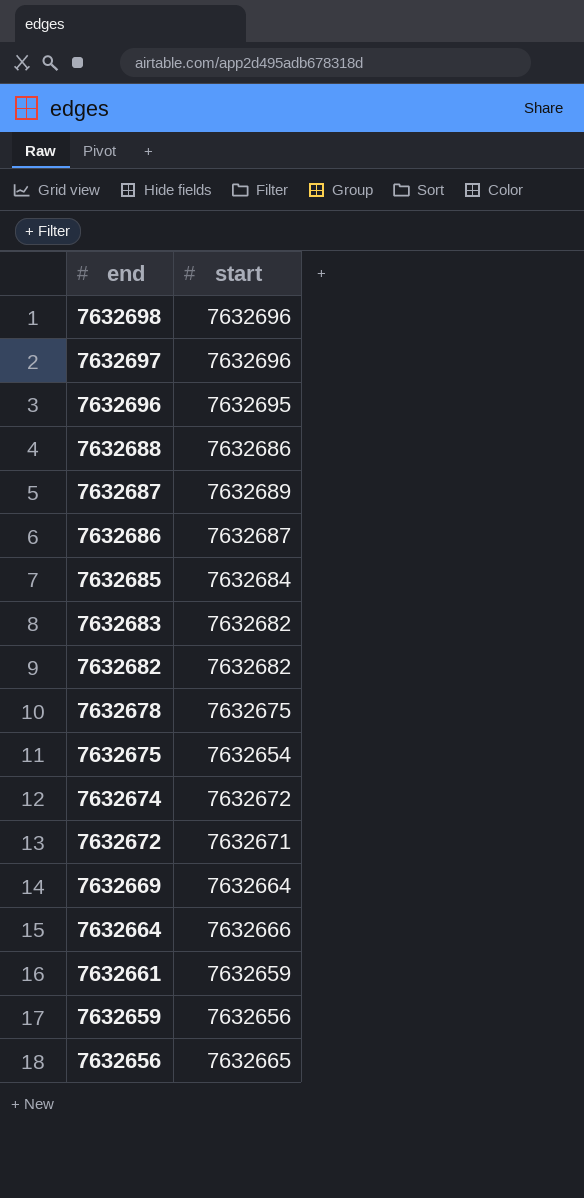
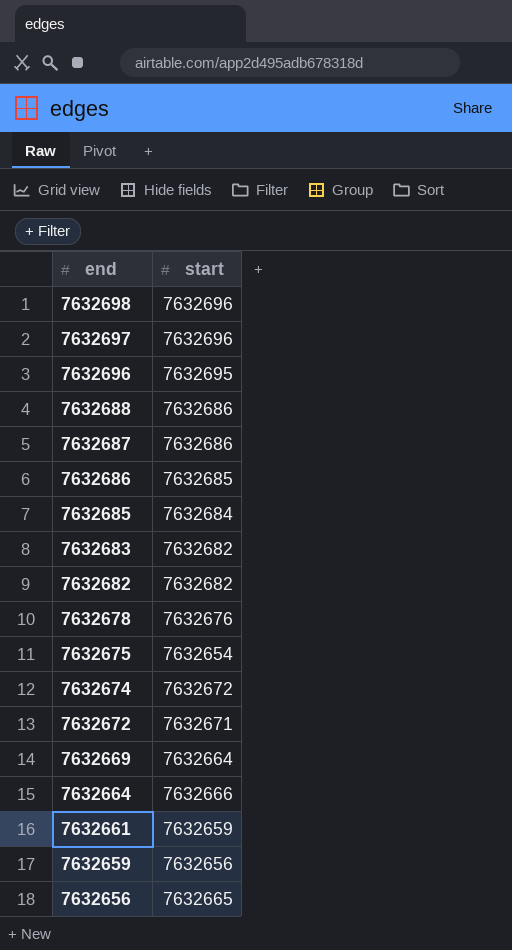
7632687 | start: 7632689 -> 7632686
7632686 | start: 7632687 -> 7632685
7632678 | start: 7632675 -> 7632676

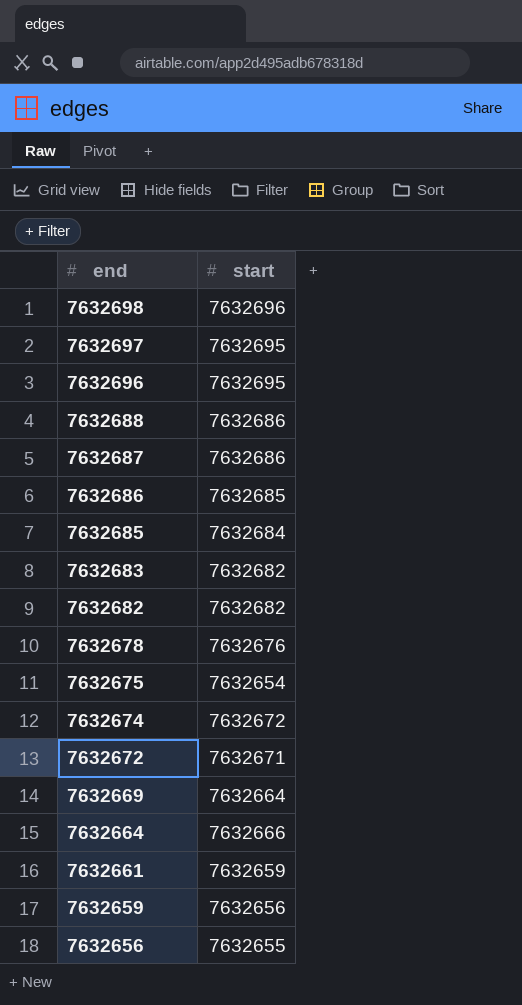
7632697 | start: 7632696 -> 7632695
7632656 | start: 7632665 -> 7632655

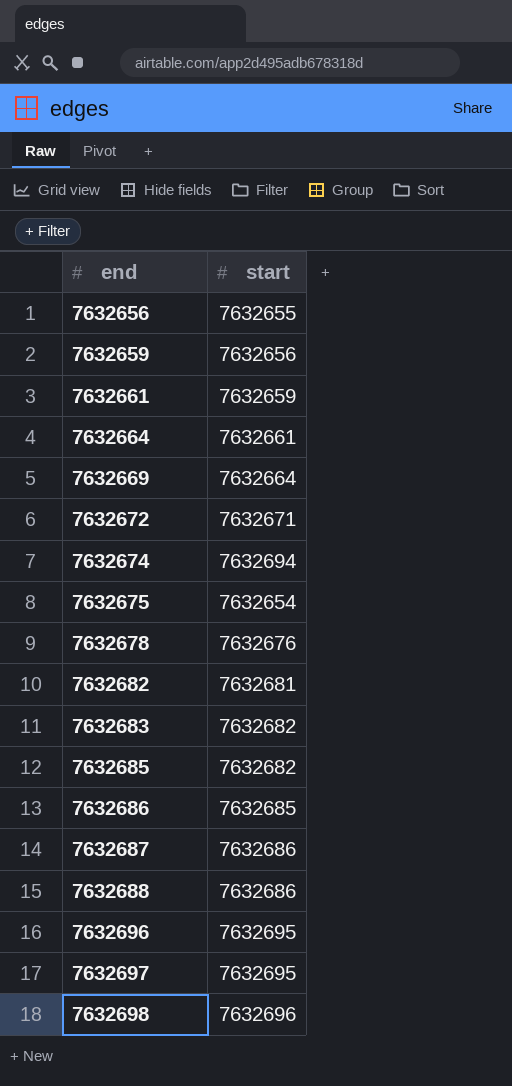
row order: end descending -> end ascending
7632664 | start: 7632666 -> 7632661
7632674 | start: 7632672 -> 7632694
7632682 | start: 7632682 -> 7632681
7632685 | start: 7632684 -> 7632682

